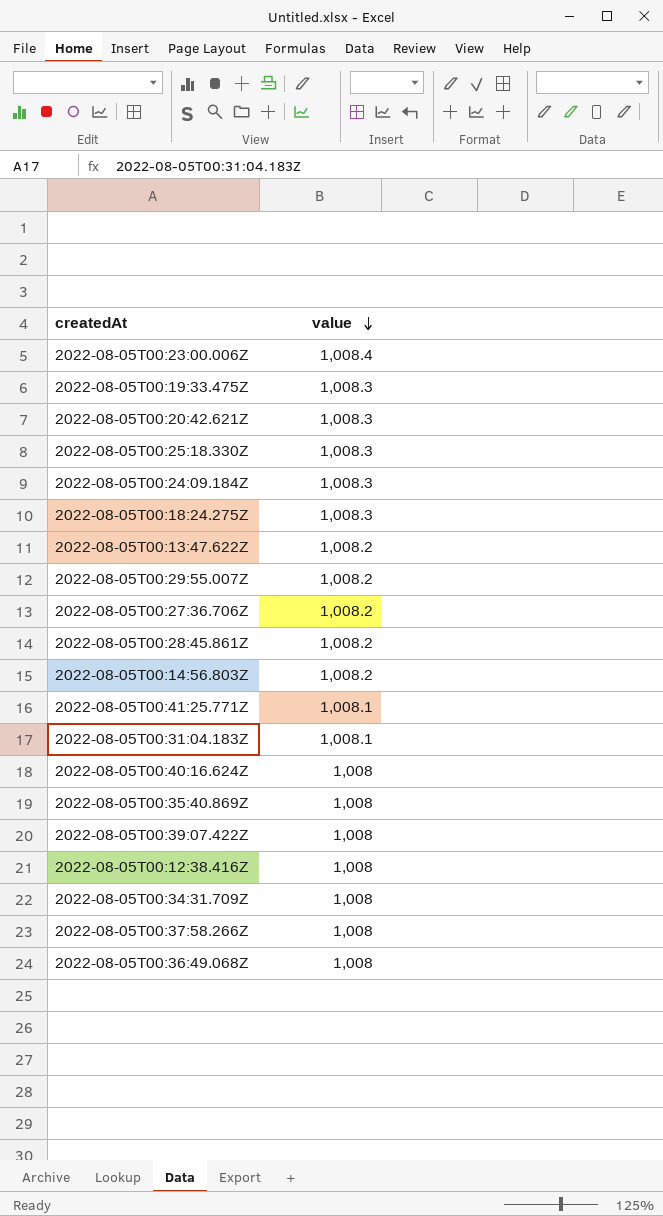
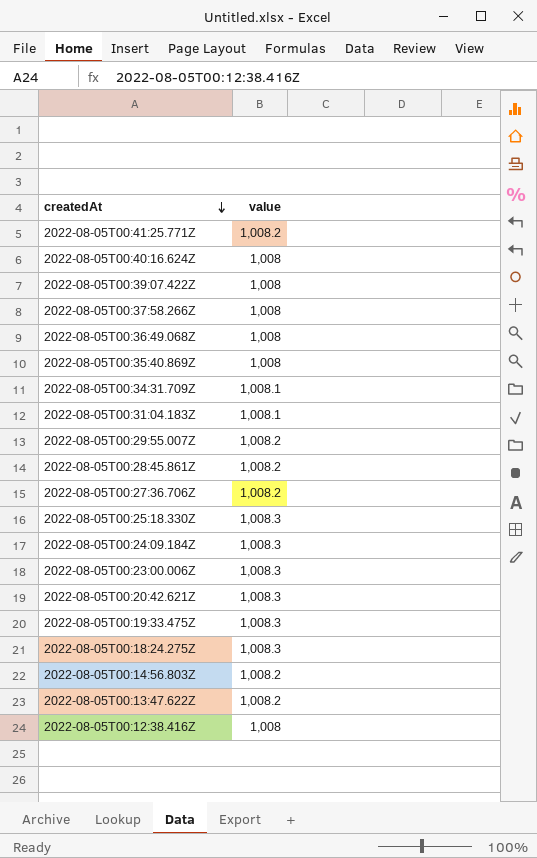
row order: value descending -> createdAt descending
2022-08-05T00:41:25.771Z | value: 1,008.1 -> 1,008.2
2022-08-05T00:34:31.709Z | value: 1,008 -> 1,008.1
2022-08-05T00:23:00.006Z | value: 1,008.4 -> 1,008.3

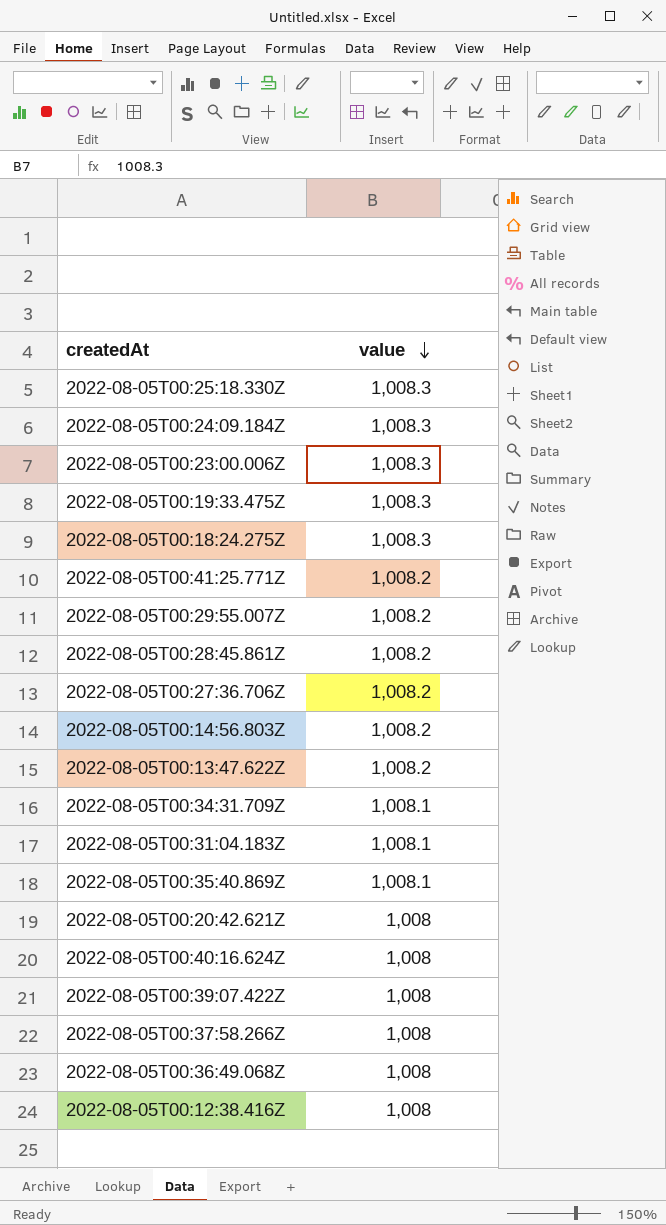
row order: createdAt descending -> value descending
2022-08-05T00:35:40.869Z | value: 1,008 -> 1,008.1
2022-08-05T00:20:42.621Z | value: 1,008.3 -> 1,008

